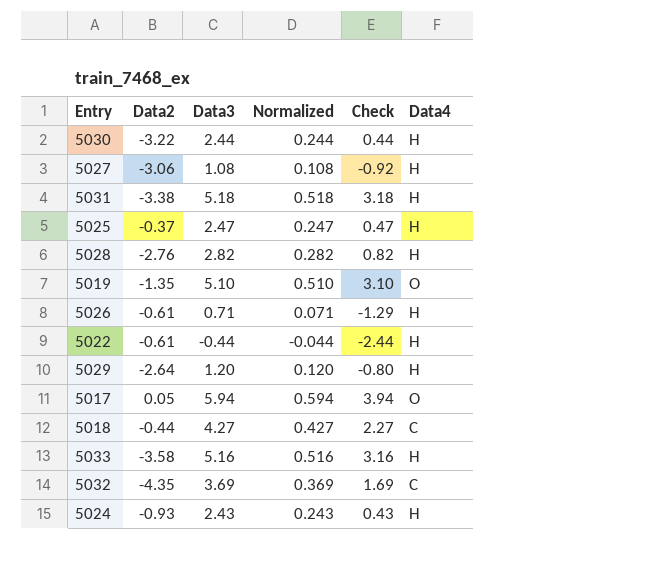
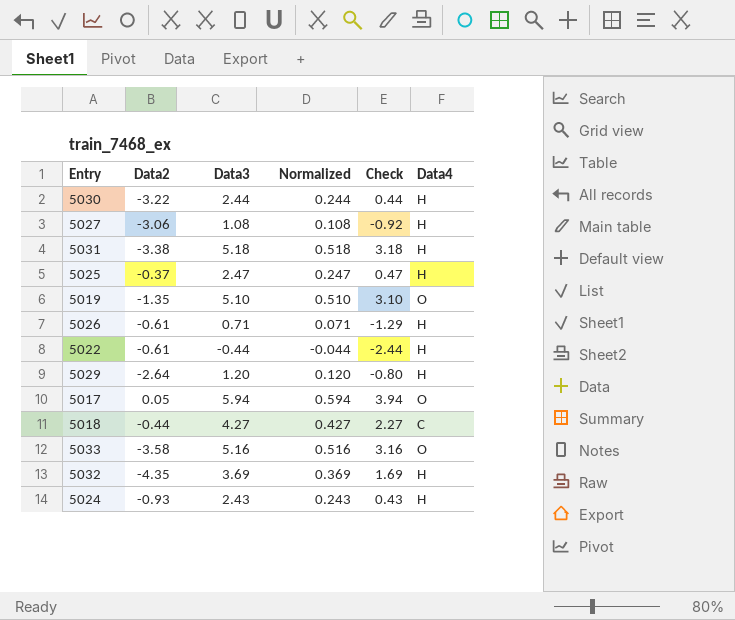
row 5028: -2.76 | 2.82 | 0.282 | 0.82 | H -> none
5033 | Data4: H -> O
5032 | Data4: C -> H

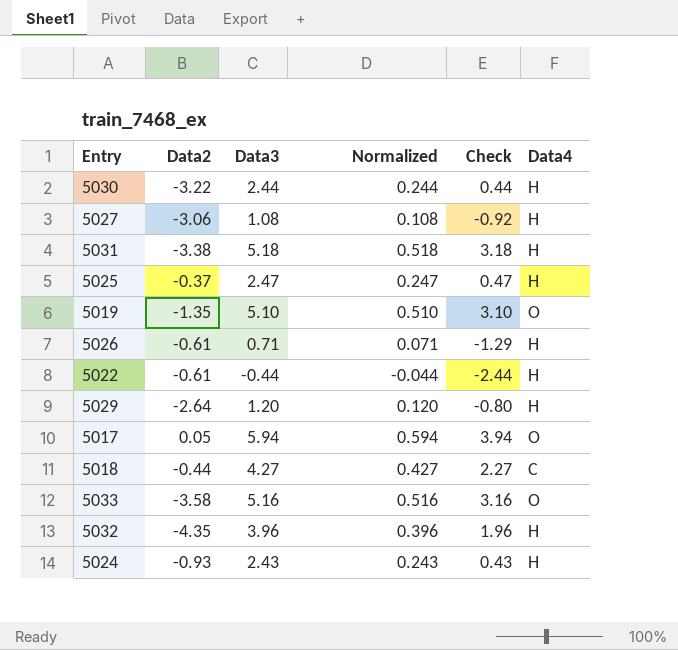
5032 | Data3: 3.69 -> 3.96
5032 | Normalized: 0.369 -> 0.396
5032 | Check: 1.69 -> 1.96

